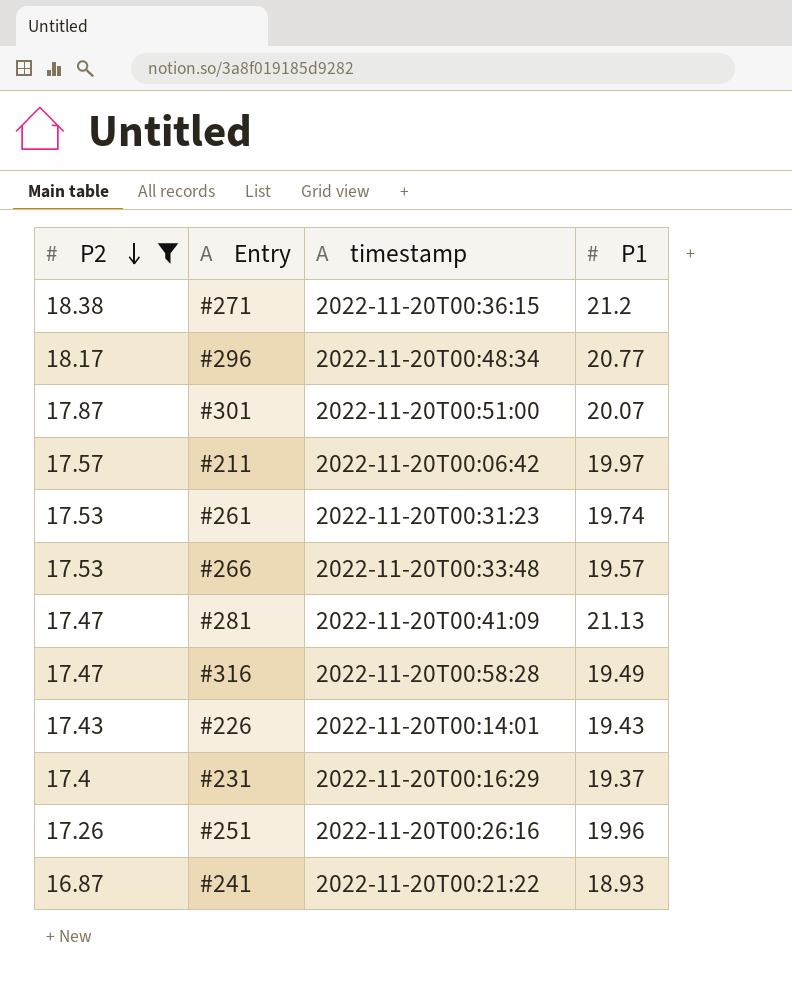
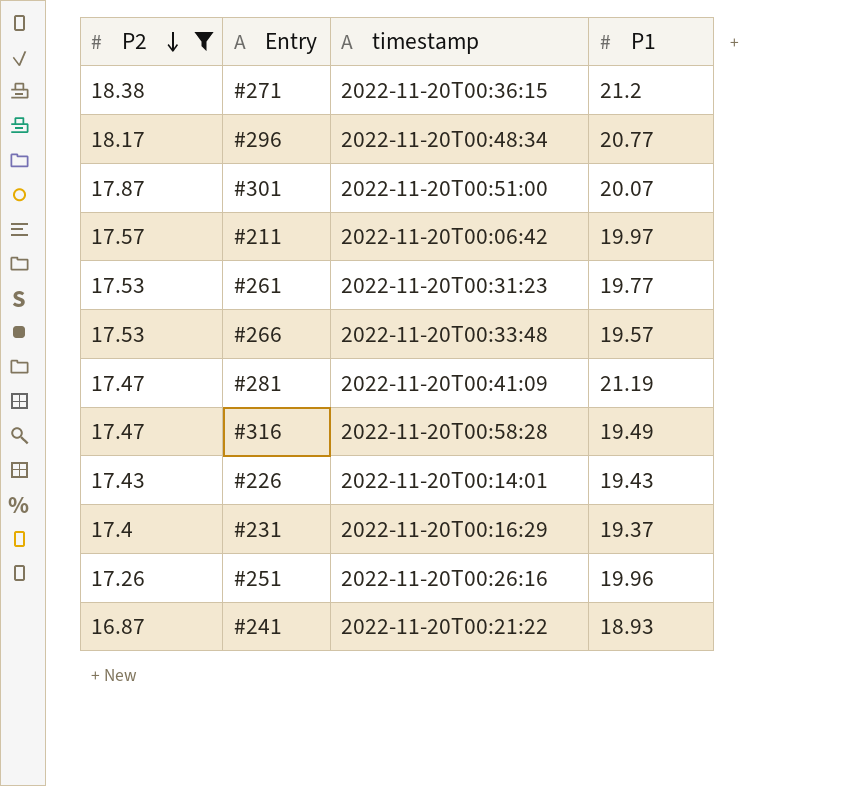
#261 | P1: 19.74 -> 19.77
#281 | P1: 21.13 -> 21.19

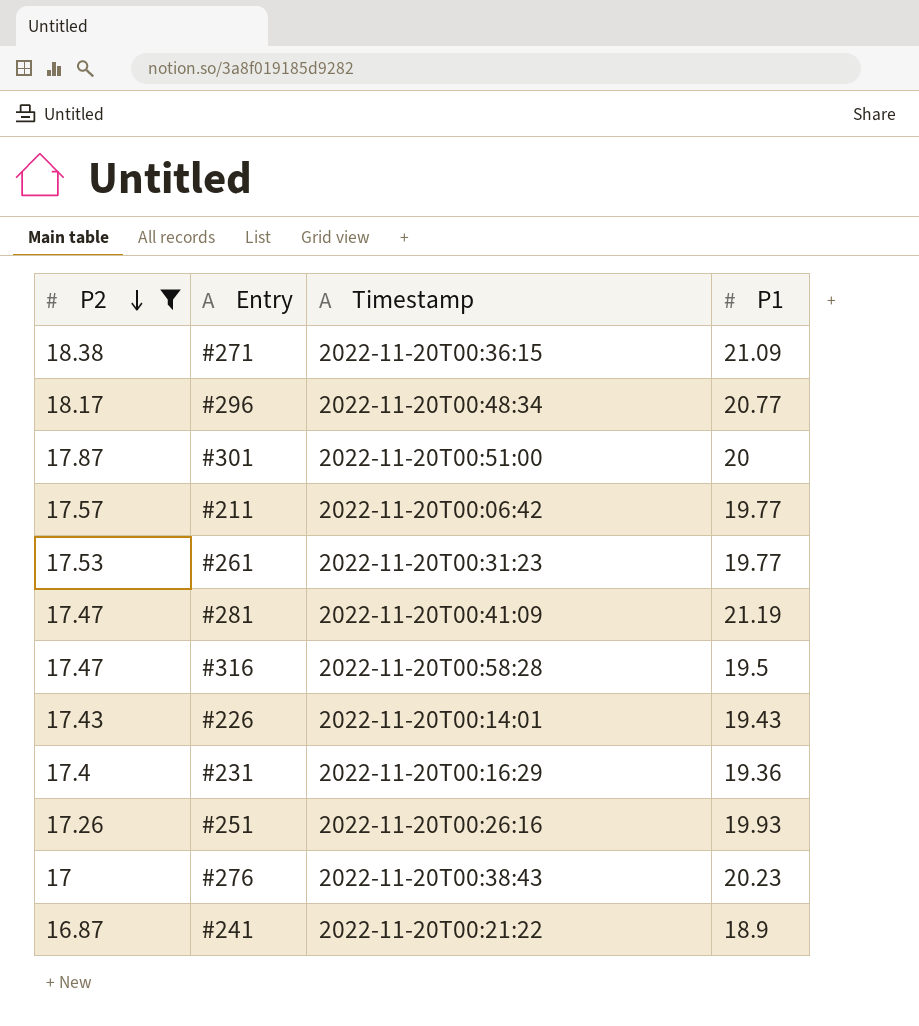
column name: timestamp -> Timestamp
row #266: 17.53 | 2022-11-20T00:33:48 | 19.57 -> none
#271 | P1: 21.2 -> 21.09
#301 | P1: 20.07 -> 20
#211 | P1: 19.97 -> 19.77
#316 | P1: 19.49 -> 19.5
#231 | P1: 19.37 -> 19.36
#251 | P1: 19.96 -> 19.93
row #276: none -> 17 | 2022-11-20T00:38:43 | 20.23
#241 | P1: 18.93 -> 18.9

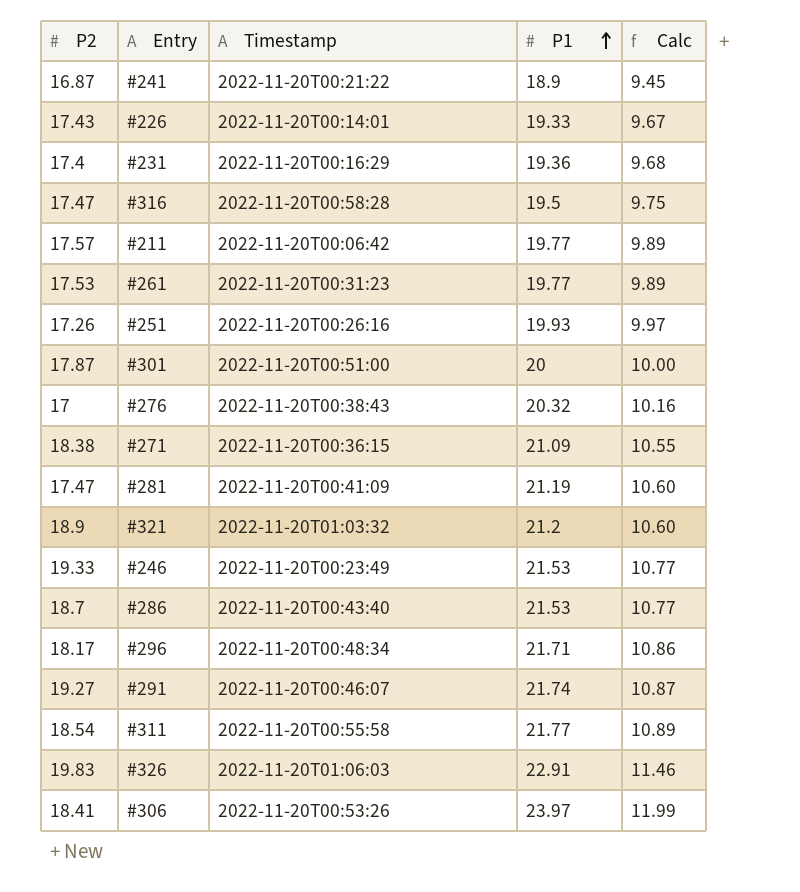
filter: P2 <= 18.38 -> none
row order: P2 descending -> P1 ascending
column Calc | formula: none -> [P1] * 0.5
#226 | P1: 19.43 -> 19.33
#276 | P1: 20.23 -> 20.32
#296 | P1: 20.77 -> 21.71

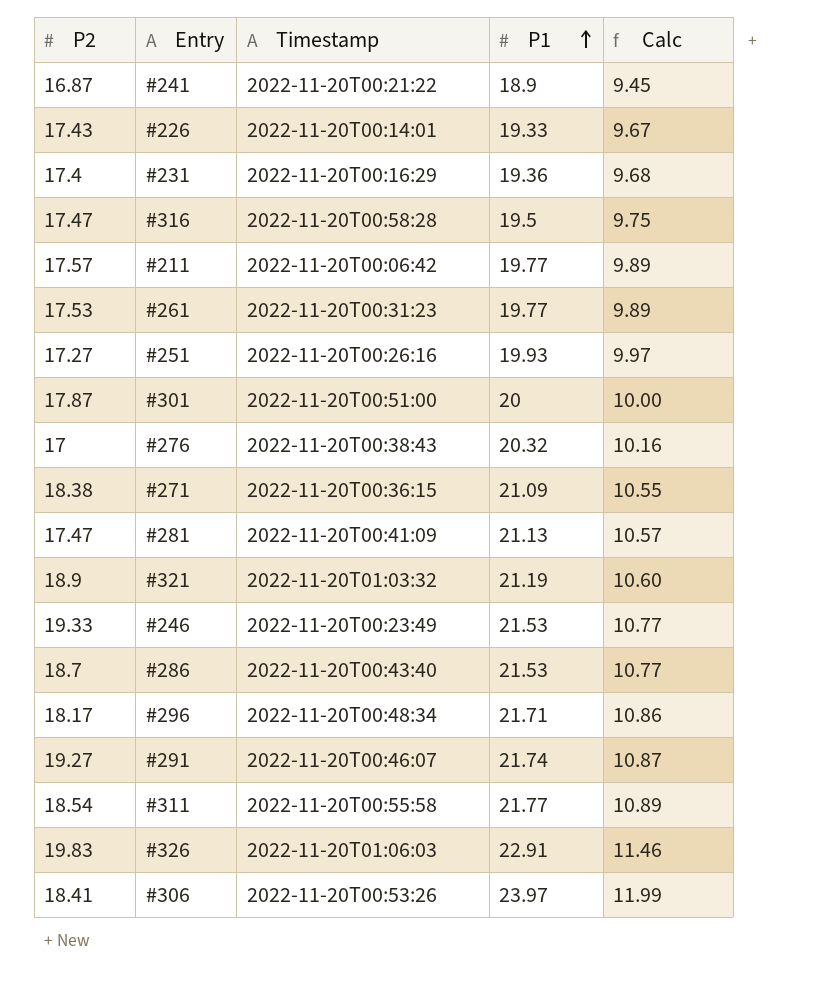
#251 | P2: 17.26 -> 17.27
#281 | P1: 21.19 -> 21.13
#281 | Calc: 10.60 -> 10.57
#321 | P1: 21.2 -> 21.19

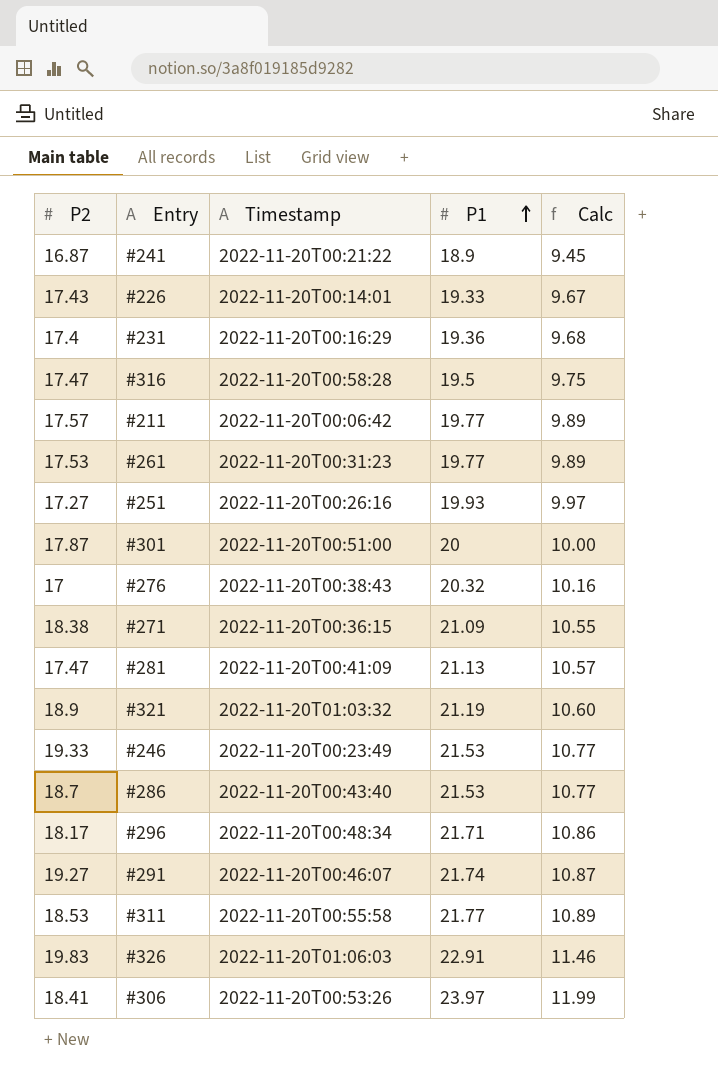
#311 | P2: 18.54 -> 18.53

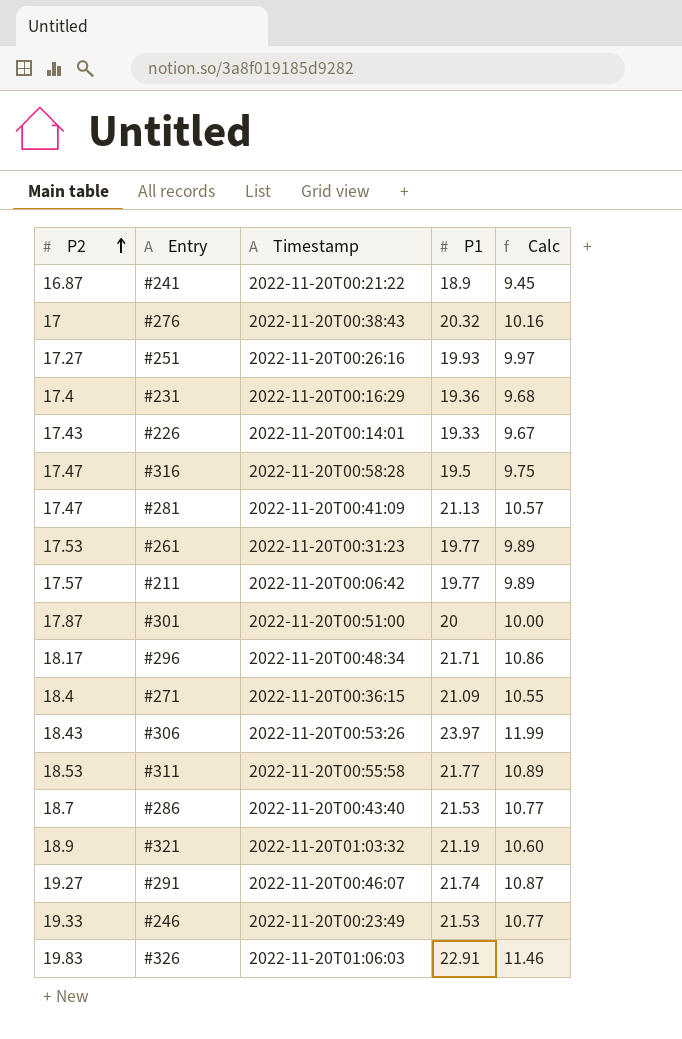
row order: P1 ascending -> P2 ascending
#271 | P2: 18.38 -> 18.4
#306 | P2: 18.41 -> 18.43

